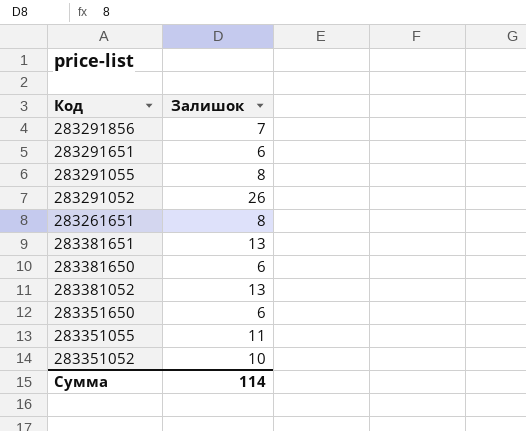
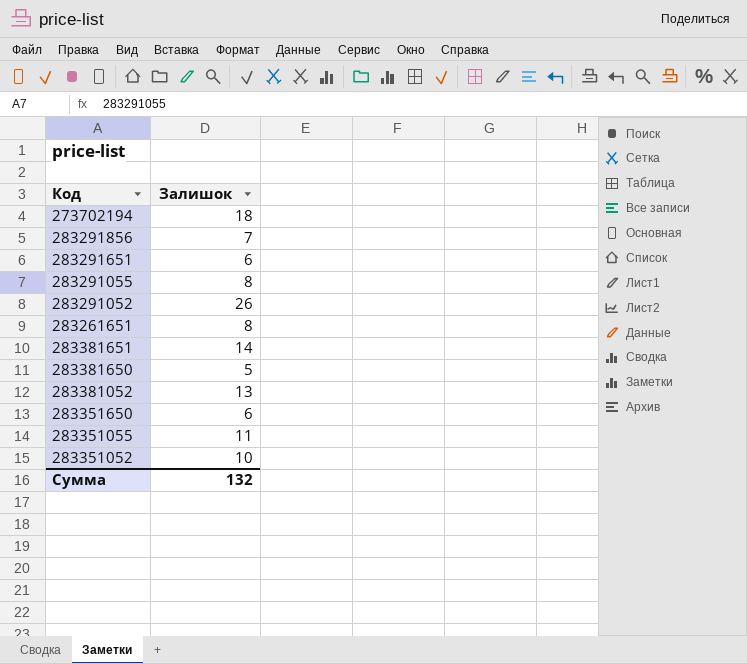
row 273702194: none -> 18
283381651 | Залишок: 13 -> 14
283381650 | Залишок: 6 -> 5
Сумма | Залишок: 114 -> 132

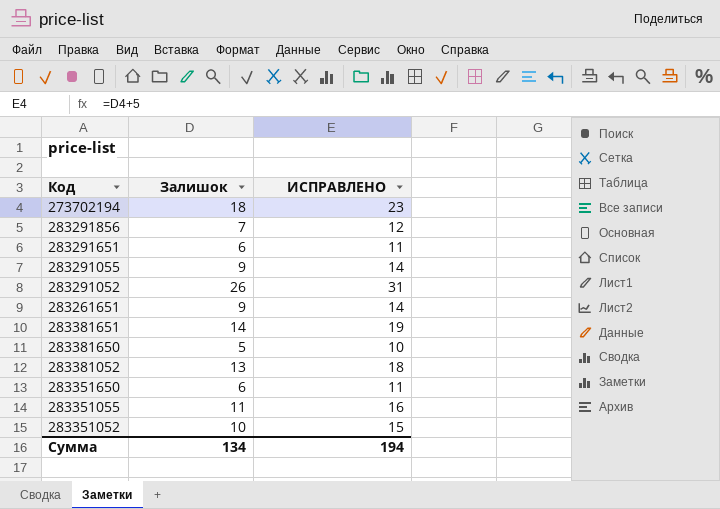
column ИСПРАВЛЕНО | formula: none -> [Залишок] + 5
283291055 | Залишок: 8 -> 9
283261651 | Залишок: 8 -> 9
Сумма | Залишок: 132 -> 134

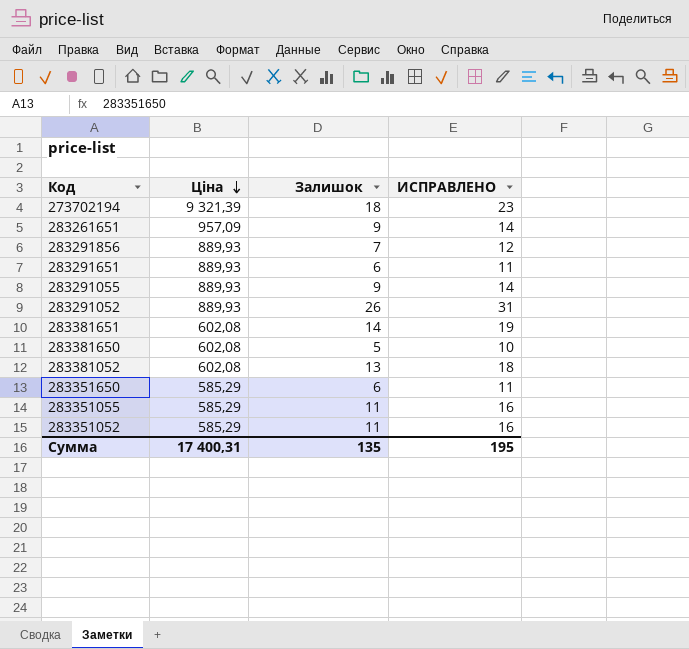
row order: none -> Ціна descending
column Ціна | position: none -> 2
283351052 | Залишок: 10 -> 11
283351052 | ИСПРАВЛЕНО: 15 -> 16
Сумма | Залишок: 134 -> 135
Сумма | ИСПРАВЛЕНО: 194 -> 195

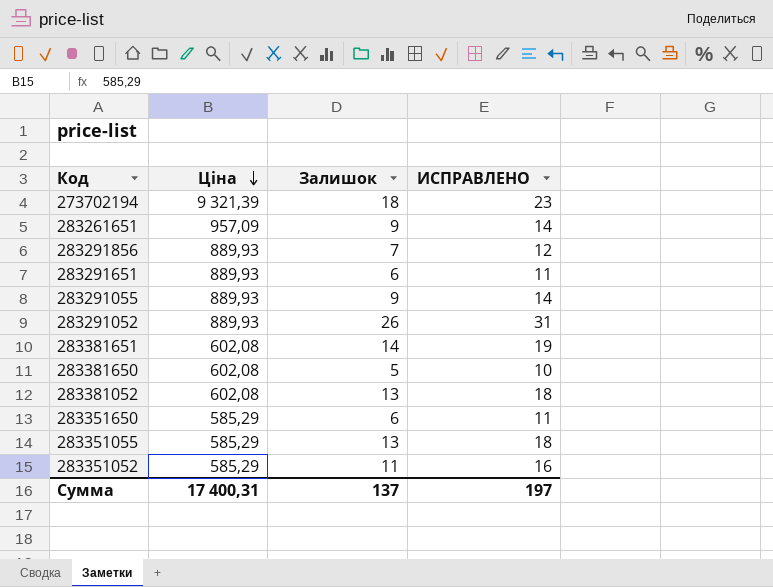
283351055 | Залишок: 11 -> 13
283351055 | ИСПРАВЛЕНО: 16 -> 18
Сумма | Залишок: 135 -> 137
Сумма | ИСПРАВЛЕНО: 195 -> 197

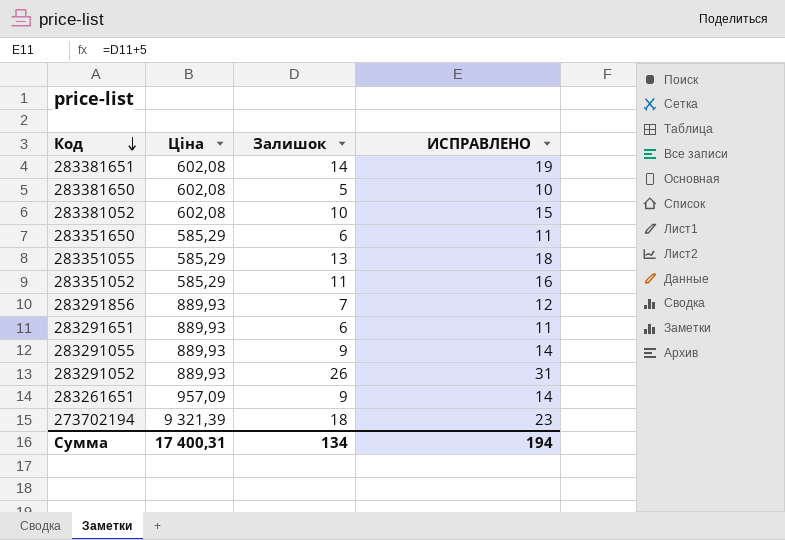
row order: Ціна descending -> Код descending
283381052 | Залишок: 13 -> 10
283381052 | ИСПРАВЛЕНО: 18 -> 15
Сумма | Залишок: 137 -> 134
Сумма | ИСПРАВЛЕНО: 197 -> 194

